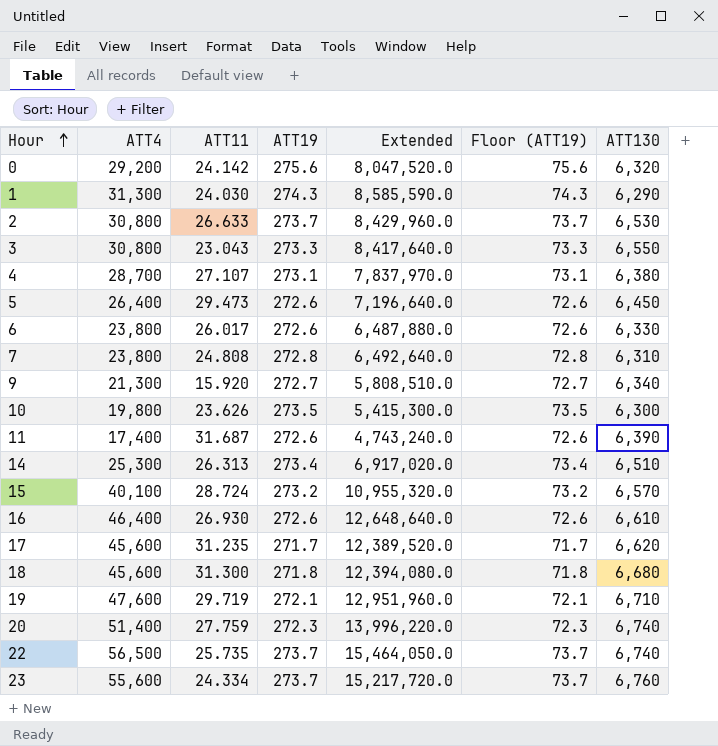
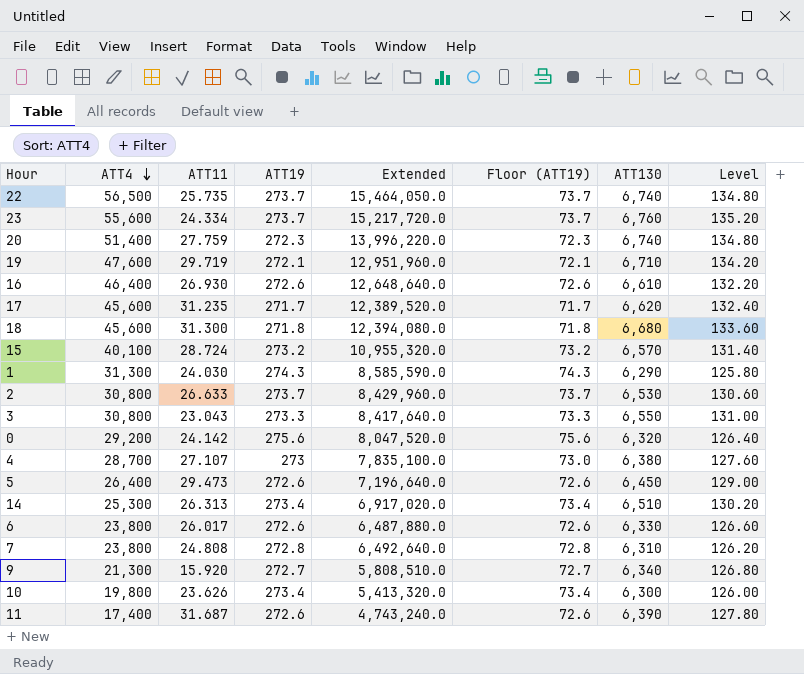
row order: Hour ascending -> ATT4 descending
column Level | formula: none -> [ATT130] * 0.02
4 | ATT19: 273.1 -> 273
4 | Extended: 7,837,970.0 -> 7,835,100.0
4 | Floor (ATT19): 73.1 -> 73.0
10 | ATT19: 273.5 -> 273.4
10 | Extended: 5,415,300.0 -> 5,413,320.0
10 | Floor (ATT19): 73.5 -> 73.4

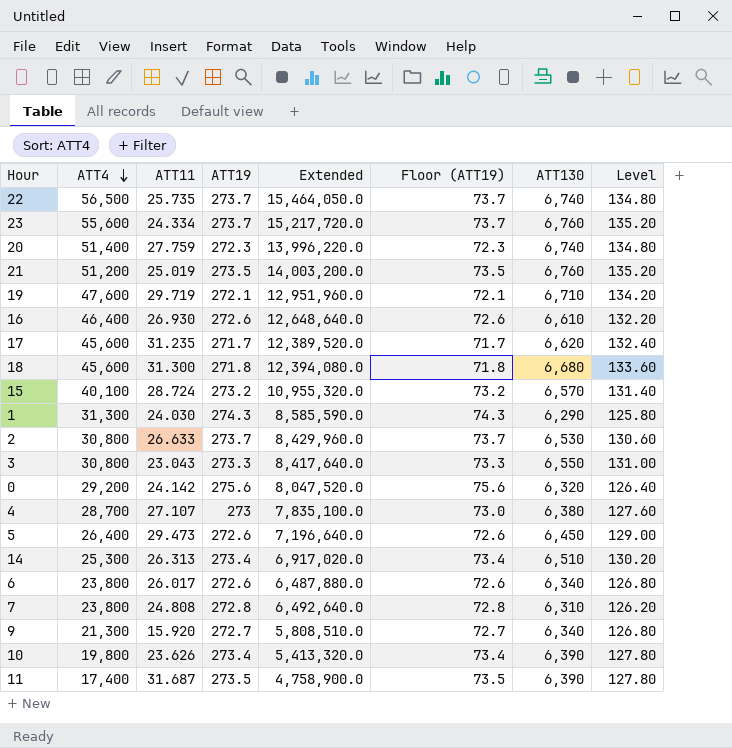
row 21: none -> 51,200 | 25.019 | 273.5 | 14,003,200.0 | 73.5 | 6,760 | 135.20
6 | ATT130: 6,330 -> 6,340
6 | Level: 126.60 -> 126.80
10 | ATT130: 6,300 -> 6,390
10 | Level: 126.00 -> 127.80
11 | ATT19: 272.6 -> 273.5
11 | Extended: 4,743,240.0 -> 4,758,900.0
11 | Floor (ATT19): 72.6 -> 73.5

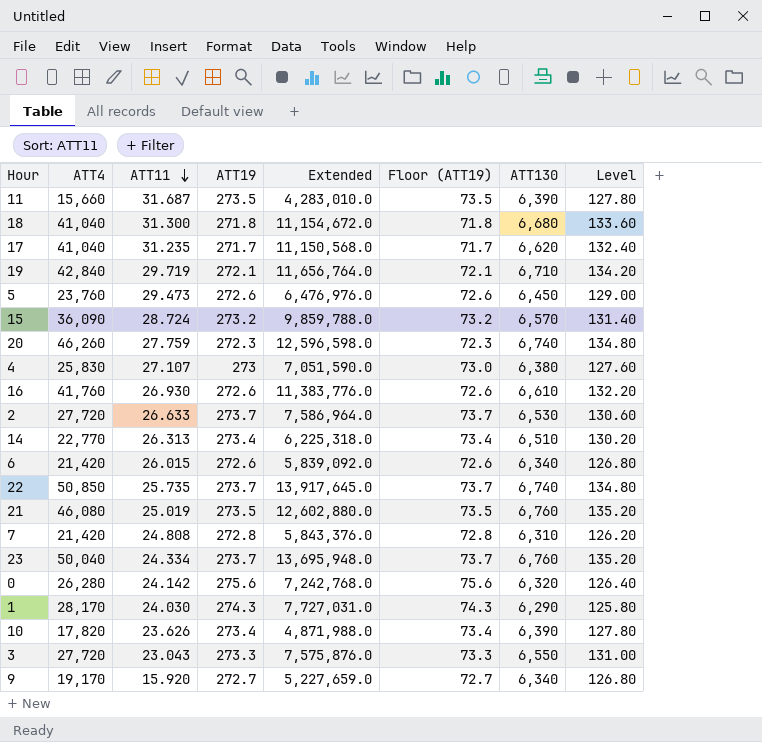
row order: ATT4 descending -> ATT11 descending
11 | ATT4: 17,400 -> 15,660
11 | Extended: 4,758,900.0 -> 4,283,010.0
18 | ATT4: 45,600 -> 41,040
18 | Extended: 12,394,080.0 -> 11,154,672.0
17 | ATT4: 45,600 -> 41,040
17 | Extended: 12,389,520.0 -> 11,150,568.0
19 | ATT4: 47,600 -> 42,840
19 | Extended: 12,951,960.0 -> 11,656,764.0
5 | ATT4: 26,400 -> 23,760
5 | Extended: 7,196,640.0 -> 6,476,976.0
15 | ATT4: 40,100 -> 36,090
15 | Extended: 10,955,320.0 -> 9,859,788.0
20 | ATT4: 51,400 -> 46,260
20 | Extended: 13,996,220.0 -> 12,596,598.0
4 | ATT4: 28,700 -> 25,830
4 | Extended: 7,835,100.0 -> 7,051,590.0
16 | ATT4: 46,400 -> 41,760
16 | Extended: 12,648,640.0 -> 11,383,776.0
2 | ATT4: 30,800 -> 27,720
2 | Extended: 8,429,960.0 -> 7,586,964.0
14 | ATT4: 25,300 -> 22,770
14 | Extended: 6,917,020.0 -> 6,225,318.0
6 | ATT4: 23,800 -> 21,420
6 | ATT11: 26.017 -> 26.015
6 | Extended: 6,487,880.0 -> 5,839,092.0
22 | ATT4: 56,500 -> 50,850
22 | Extended: 15,464,050.0 -> 13,917,645.0
21 | ATT4: 51,200 -> 46,080
21 | Extended: 14,003,200.0 -> 12,602,880.0
7 | ATT4: 23,800 -> 21,420
7 | Extended: 6,492,640.0 -> 5,843,376.0
23 | ATT4: 55,600 -> 50,040
23 | Extended: 15,217,720.0 -> 13,695,948.0
0 | ATT4: 29,200 -> 26,280
0 | Extended: 8,047,520.0 -> 7,242,768.0
1 | ATT4: 31,300 -> 28,170
1 | Extended: 8,585,590.0 -> 7,727,031.0
10 | ATT4: 19,800 -> 17,820
10 | Extended: 5,413,320.0 -> 4,871,988.0
3 | ATT4: 30,800 -> 27,720
3 | Extended: 8,417,640.0 -> 7,575,876.0
9 | ATT4: 21,300 -> 19,170
9 | Extended: 5,808,510.0 -> 5,227,659.0

